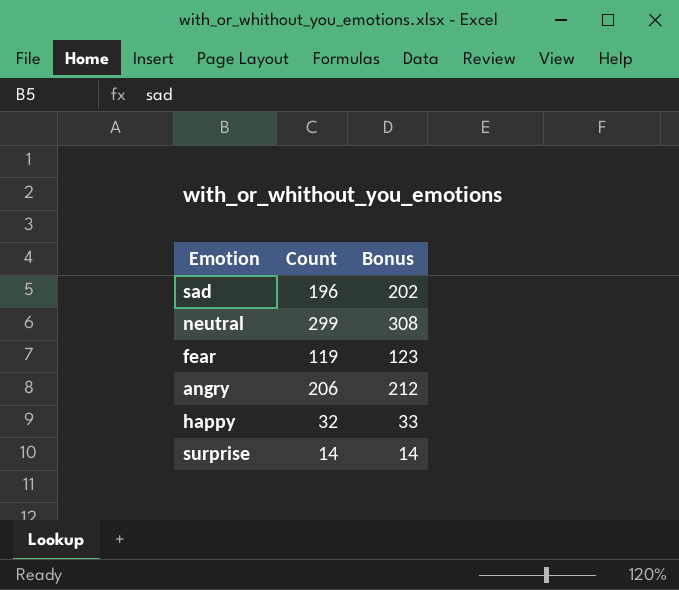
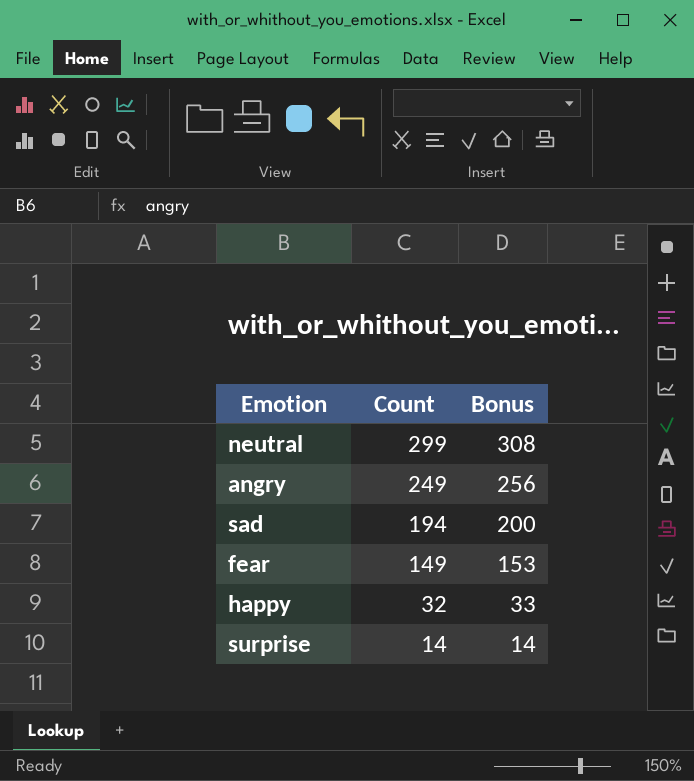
row order: none -> Count descending
angry | Count: 206 -> 249
angry | Bonus: 212 -> 256
sad | Count: 196 -> 194
sad | Bonus: 202 -> 200
fear | Count: 119 -> 149
fear | Bonus: 123 -> 153

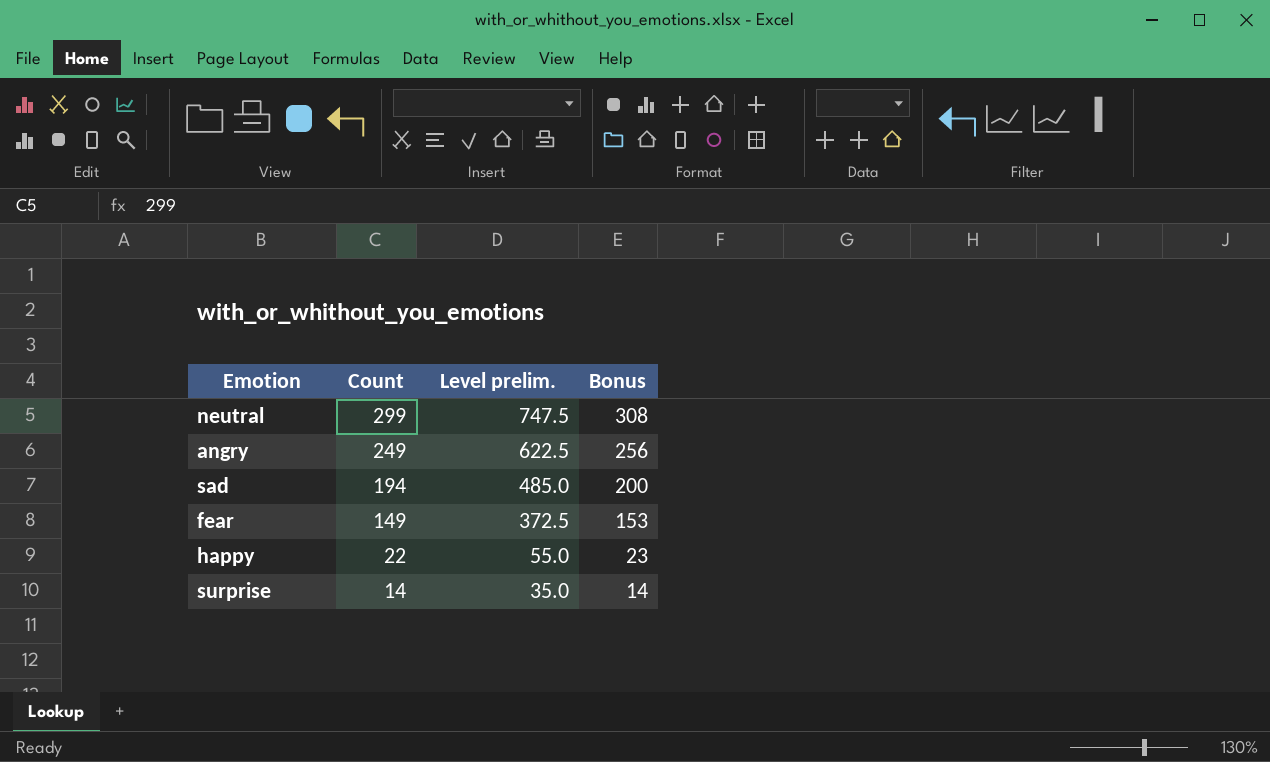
column Level prelim. | formula: none -> [Count] * 2.5
happy | Count: 32 -> 22
happy | Bonus: 33 -> 23

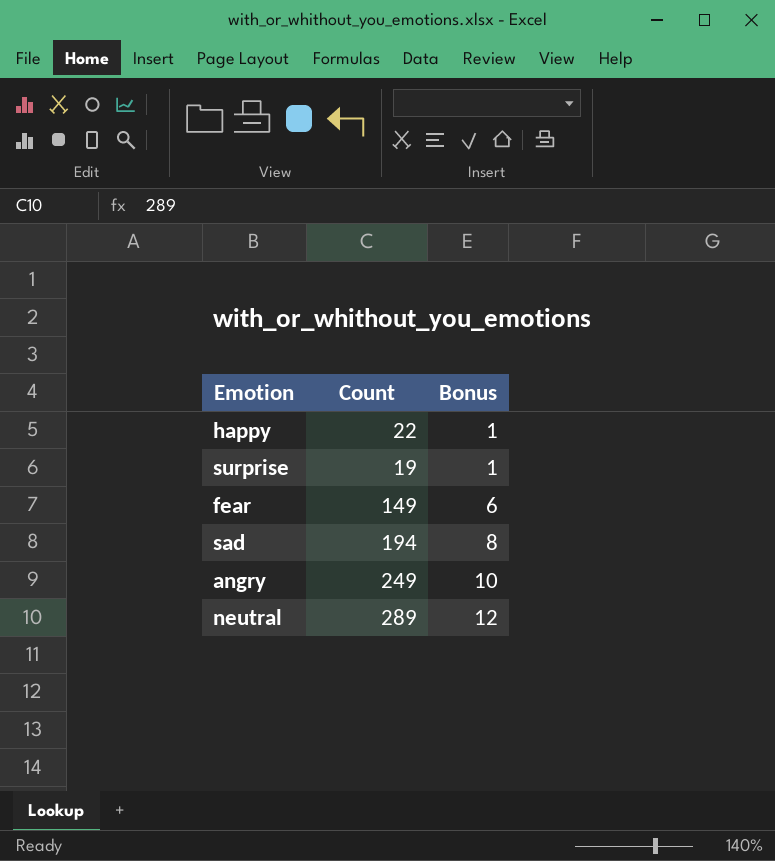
row order: Count descending -> Bonus ascending
column Level prelim. | formula: [Count] * 2.5 -> none
column Bonus | formula: [Count] * 1.03 -> [Count] * 0.04
surprise | Count: 14 -> 19
neutral | Count: 299 -> 289

